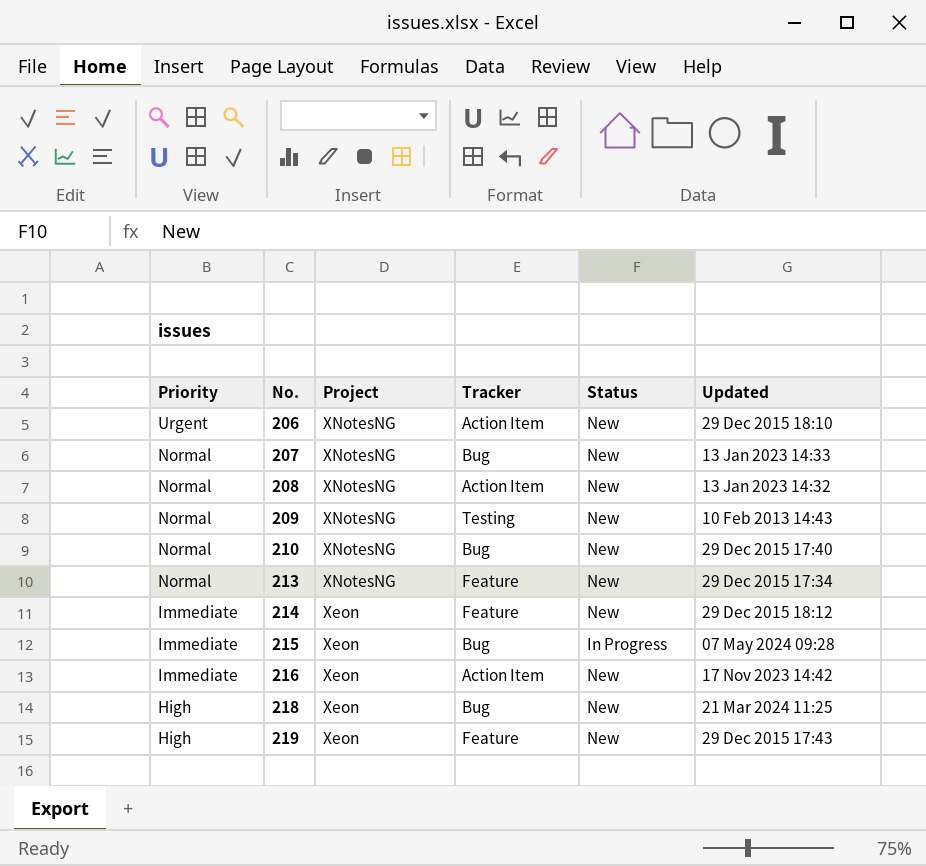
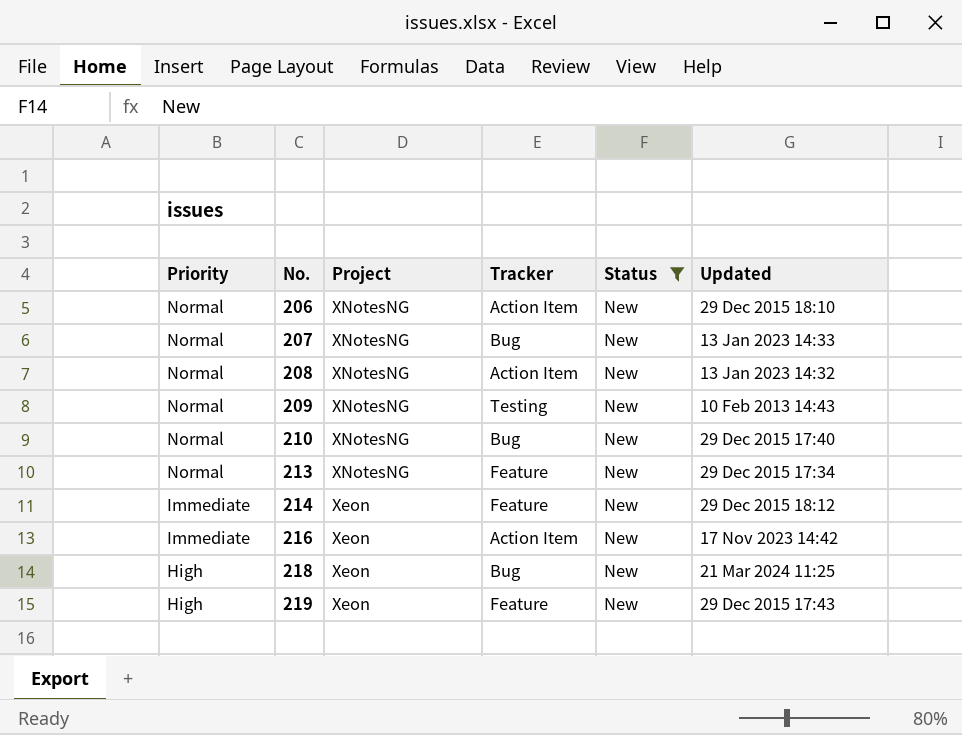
filter: none -> Status = New
206 | Priority: Urgent -> Normal

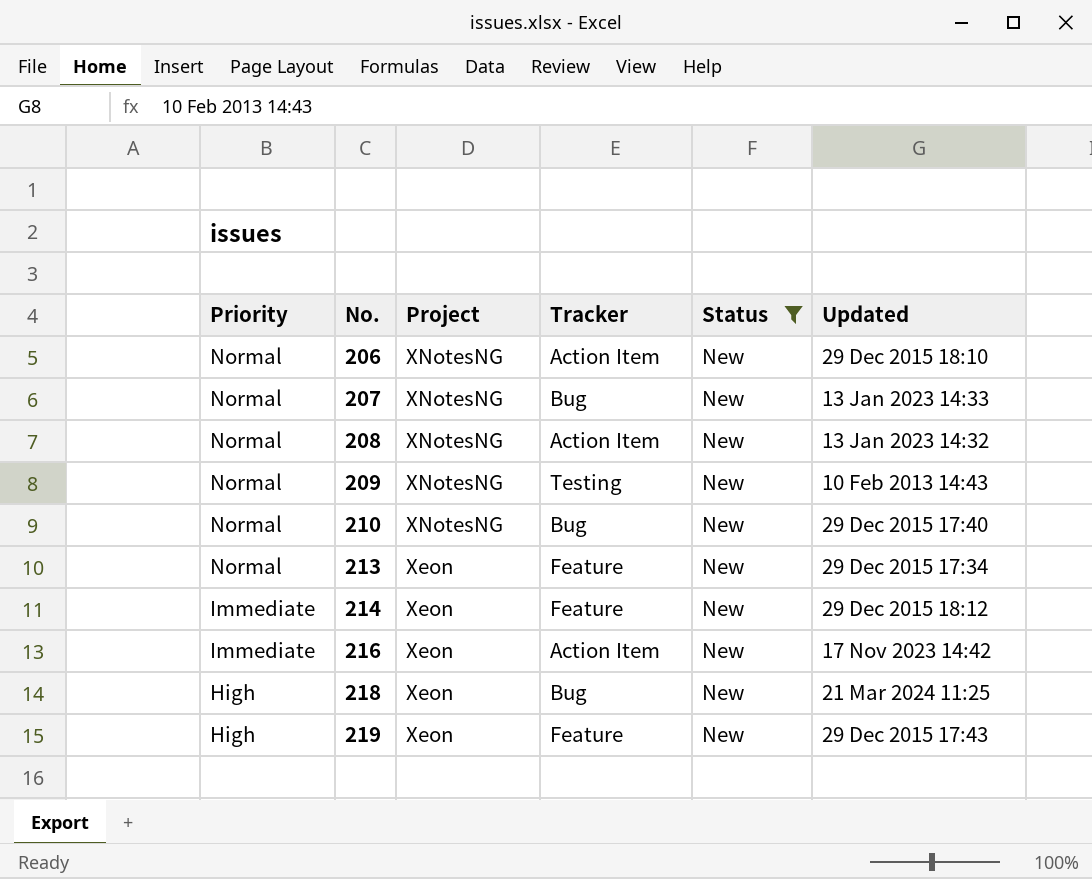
213 | Project: XNotesNG -> Xeon

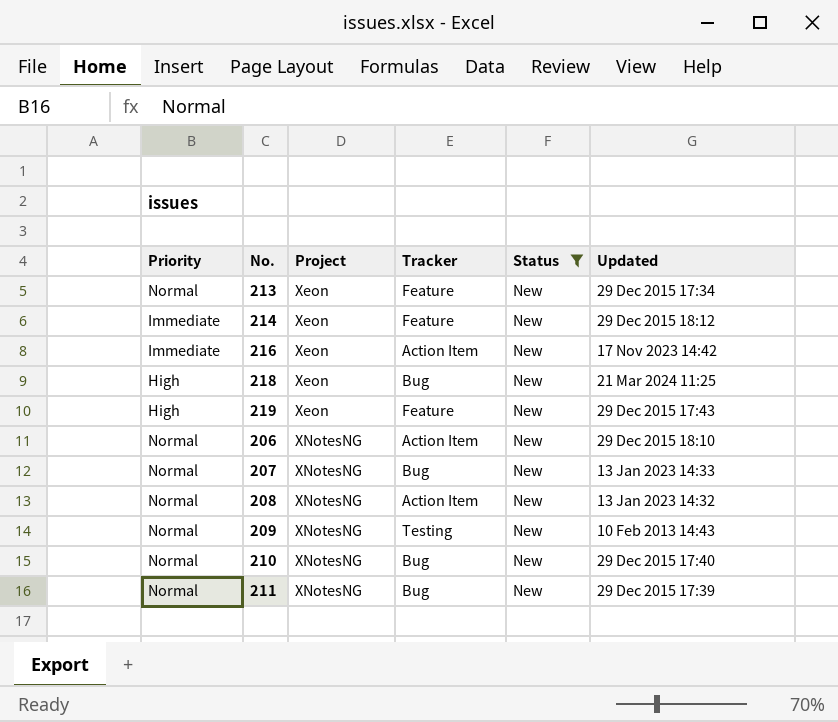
row order: Priority descending -> Project ascending
row 211: none -> Normal | XNotesNG | Bug | New | 29 Dec 2015 17:39

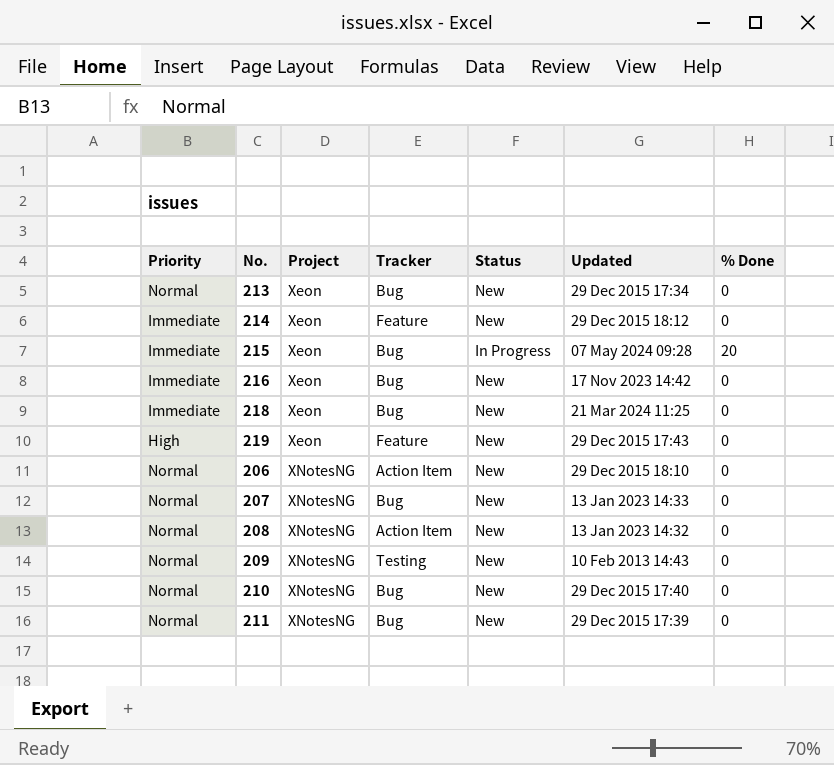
filter: Status = New -> none
column % Done | position: none -> 7
213 | Tracker: Feature -> Bug
216 | Tracker: Action Item -> Bug
218 | Priority: High -> Immediate

